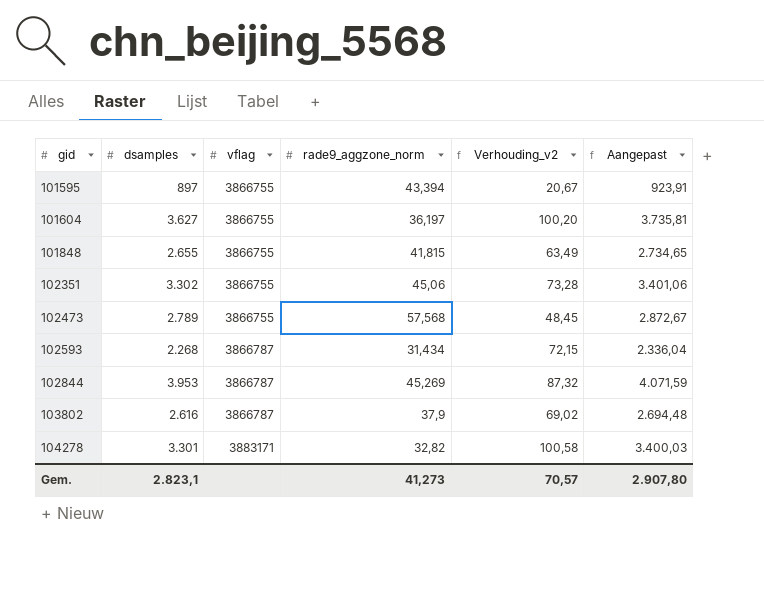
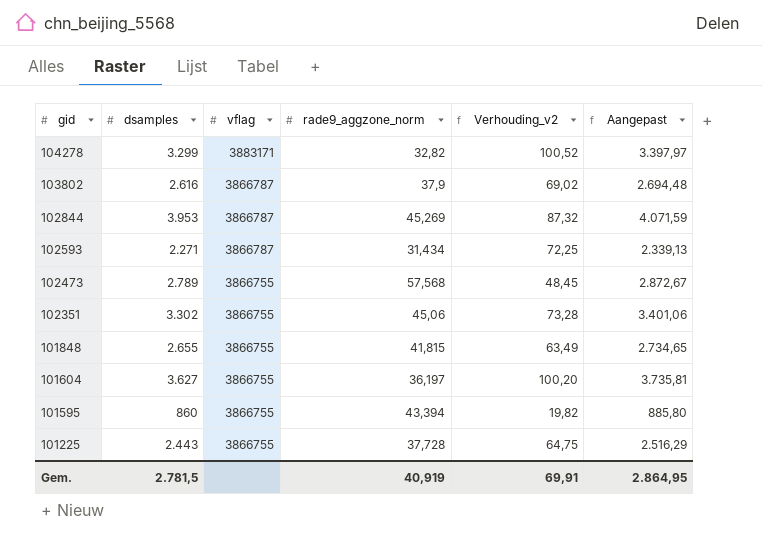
row order: gid ascending -> gid descending
104278 | dsamples: 3.301 -> 3.299
104278 | Verhouding_v2: 100,58 -> 100,52
104278 | Aangepast: 3.400,03 -> 3.397,97
102593 | dsamples: 2.268 -> 2.271
102593 | Verhouding_v2: 72,15 -> 72,25
102593 | Aangepast: 2.336,04 -> 2.339,13
101595 | dsamples: 897 -> 860
101595 | Verhouding_v2: 20,67 -> 19,82
101595 | Aangepast: 923,91 -> 885,80
row 101225: none -> 2.443 | 3866755 | 37,728 | 64,75 | 2.516,29
Gem. | dsamples: 2.823,1 -> 2.781,5
Gem. | rade9_aggzone_norm: 41,273 -> 40,919
Gem. | Verhouding_v2: 70,57 -> 69,91
Gem. | Aangepast: 2.907,80 -> 2.864,95

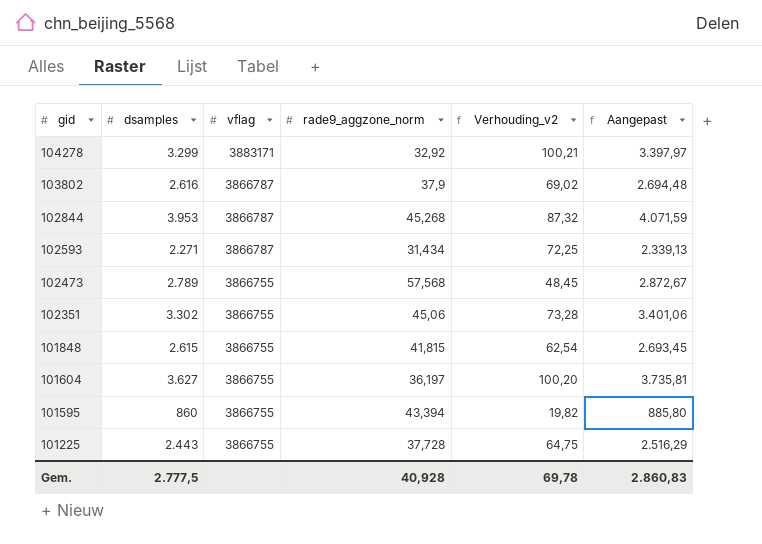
104278 | rade9_aggzone_norm: 32,82 -> 32,92
104278 | Verhouding_v2: 100,52 -> 100,21
102844 | rade9_aggzone_norm: 45,269 -> 45,268
101848 | dsamples: 2.655 -> 2.615
101848 | Verhouding_v2: 63,49 -> 62,54
101848 | Aangepast: 2.734,65 -> 2.693,45
Gem. | dsamples: 2.781,5 -> 2.777,5
Gem. | rade9_aggzone_norm: 40,919 -> 40,928
Gem. | Verhouding_v2: 69,91 -> 69,78
Gem. | Aangepast: 2.864,95 -> 2.860,83

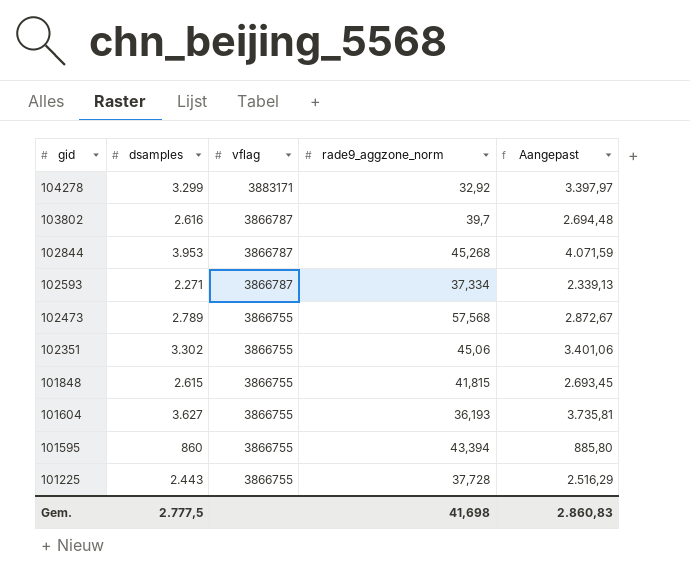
column Verhouding_v2 | formula: [dsamples] / [rade9_aggzone_norm] -> none
103802 | rade9_aggzone_norm: 37,9 -> 39,7
102593 | rade9_aggzone_norm: 31,434 -> 37,334
101604 | rade9_aggzone_norm: 36,197 -> 36,193
Gem. | rade9_aggzone_norm: 40,928 -> 41,698

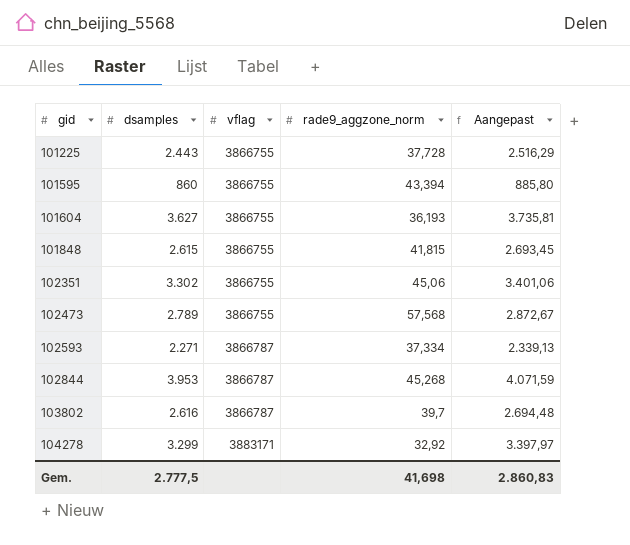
row order: gid descending -> gid ascending

